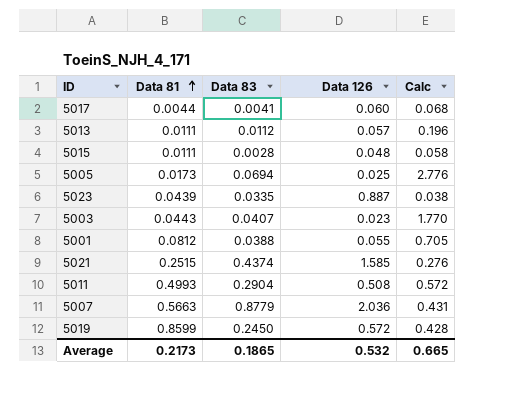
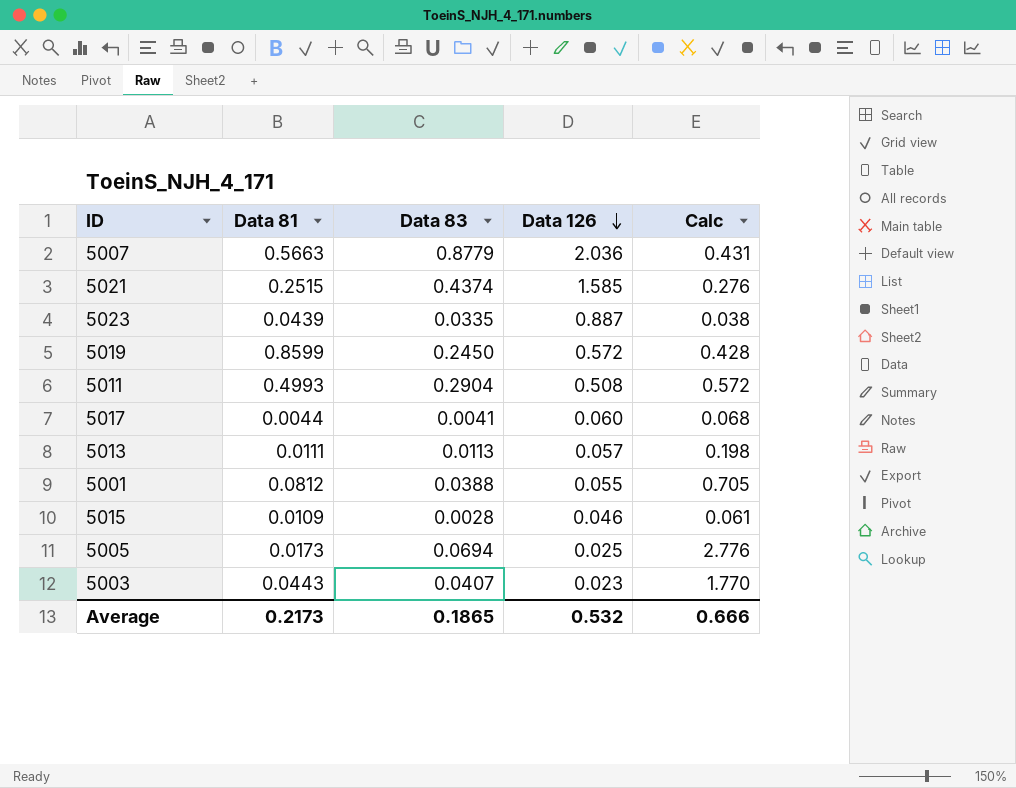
row order: Data 81 ascending -> Data 126 descending
5013 | Data 83: 0.0112 -> 0.0113
5013 | Calc: 0.196 -> 0.198
5015 | Data 81: 0.0111 -> 0.0109
5015 | Data 126: 0.048 -> 0.046
5015 | Calc: 0.058 -> 0.061
Average | Calc: 0.665 -> 0.666

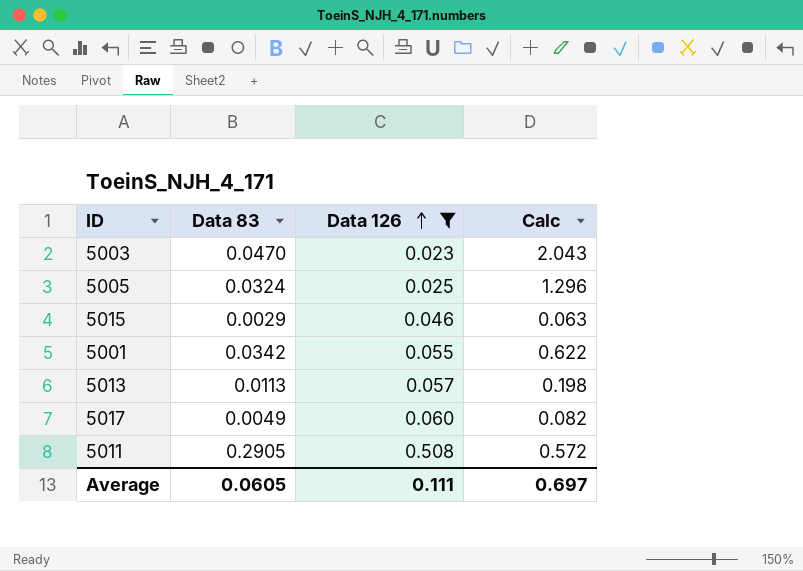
filter: none -> Data 126 <= 0.508
row order: Data 126 descending -> Data 126 ascending
column Data 81 | position: 2 -> none
5003 | Data 83: 0.0407 -> 0.0470
5003 | Calc: 1.770 -> 2.043
5005 | Data 83: 0.0694 -> 0.0324
5005 | Calc: 2.776 -> 1.296
5015 | Data 83: 0.0028 -> 0.0029
5015 | Calc: 0.061 -> 0.063
5001 | Data 83: 0.0388 -> 0.0342
5001 | Calc: 0.705 -> 0.622
5017 | Data 83: 0.0041 -> 0.0049
5017 | Calc: 0.068 -> 0.082
5011 | Data 83: 0.2904 -> 0.2905
Average | Data 83: 0.1865 -> 0.0605
Average | Data 126: 0.532 -> 0.111
Average | Calc: 0.666 -> 0.697

